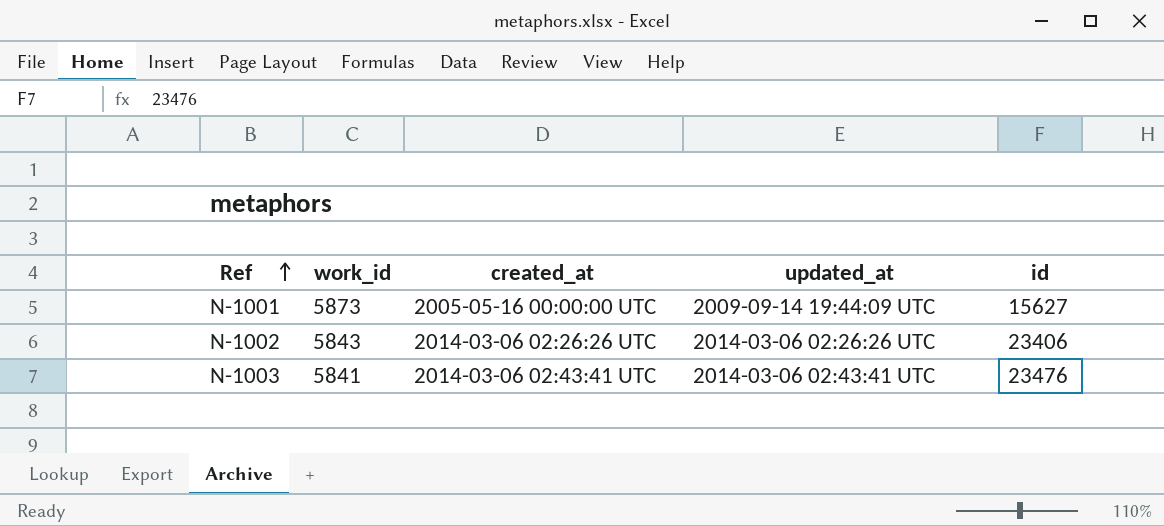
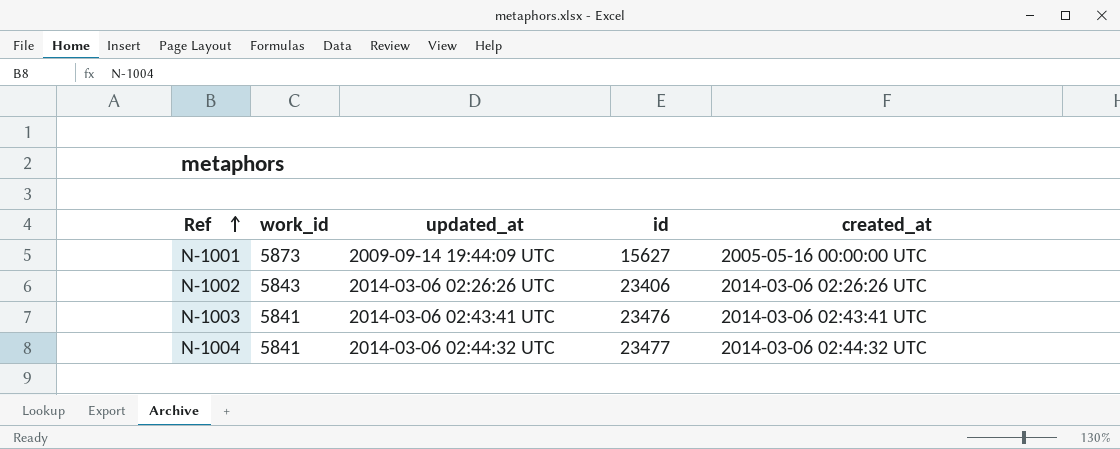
column created_at | position: 3 -> 5
row N-1004: none -> 5841 | 2014-03-06 02:44:32 UTC | 23477 | 2014-03-06 02:44:32 UTC

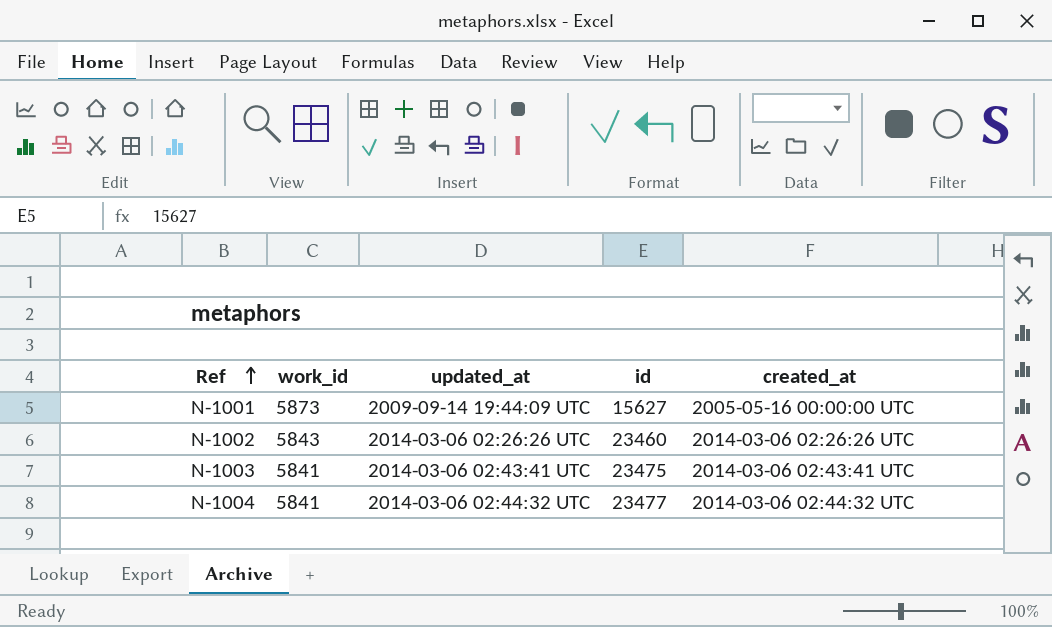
N-1002 | id: 23406 -> 23460
N-1003 | id: 23476 -> 23475

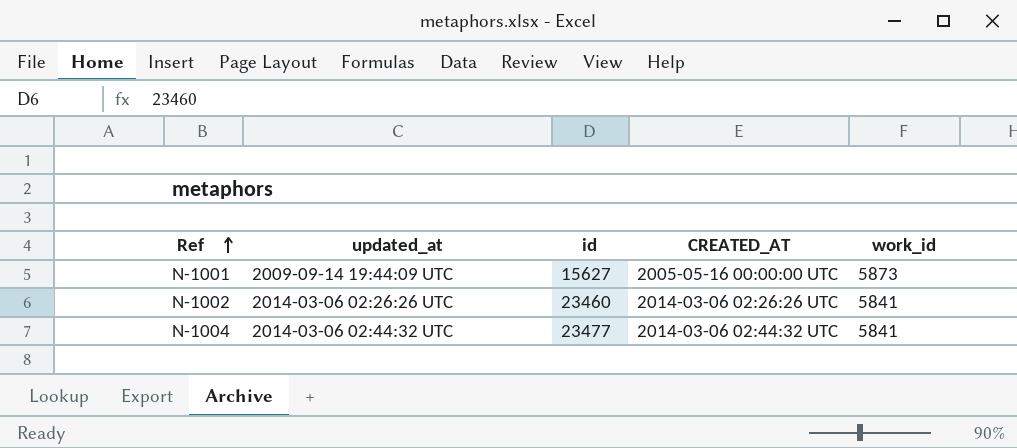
column name: created_at -> CREATED_AT
column work_id | position: 2 -> 5
row N-1003: 5841 | 2014-03-06 02:43:41 UTC | 23475 | 2014-03-06 02:43:41 UTC -> none
N-1002 | work_id: 5843 -> 5841

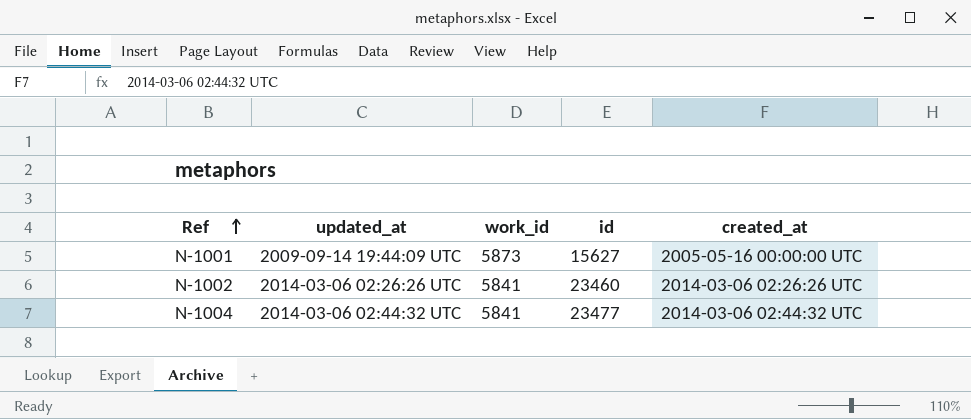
column work_id | position: 5 -> 3
column name: CREATED_AT -> created_at

